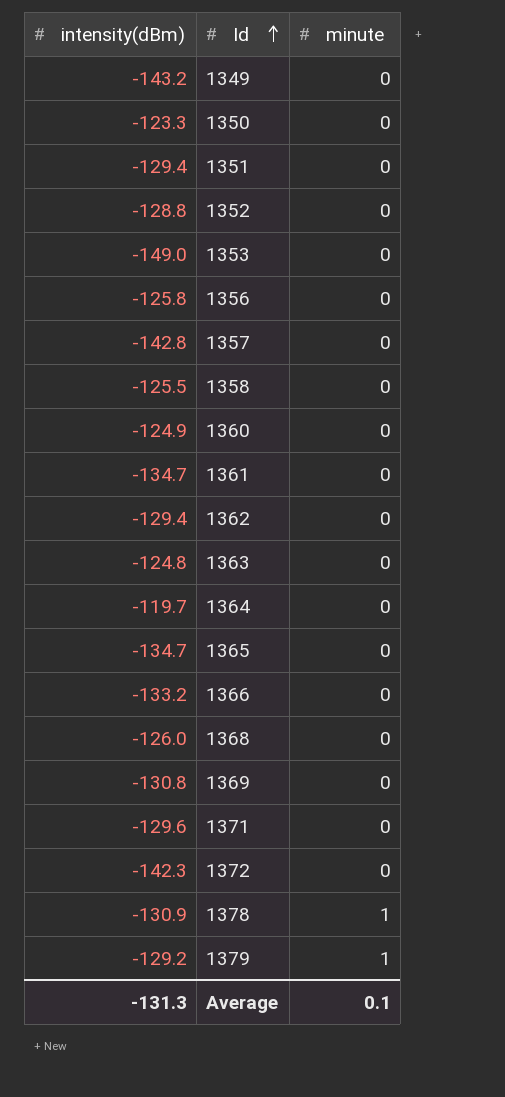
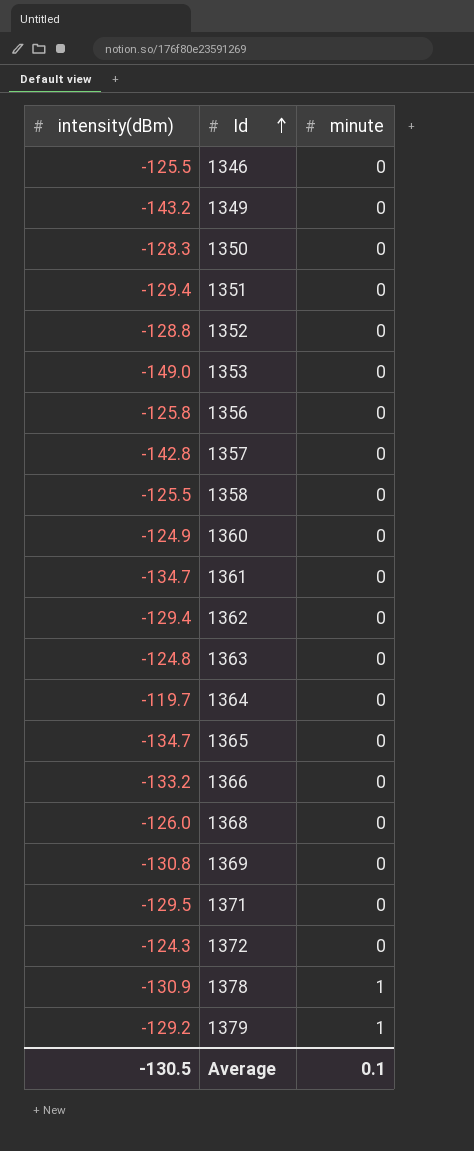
row 1346: none -> -125.5 | 0
1350 | intensity(dBm): -123.3 -> -128.3
1371 | intensity(dBm): -129.6 -> -129.5
1372 | intensity(dBm): -142.3 -> -124.3
Average | intensity(dBm): -131.3 -> -130.5

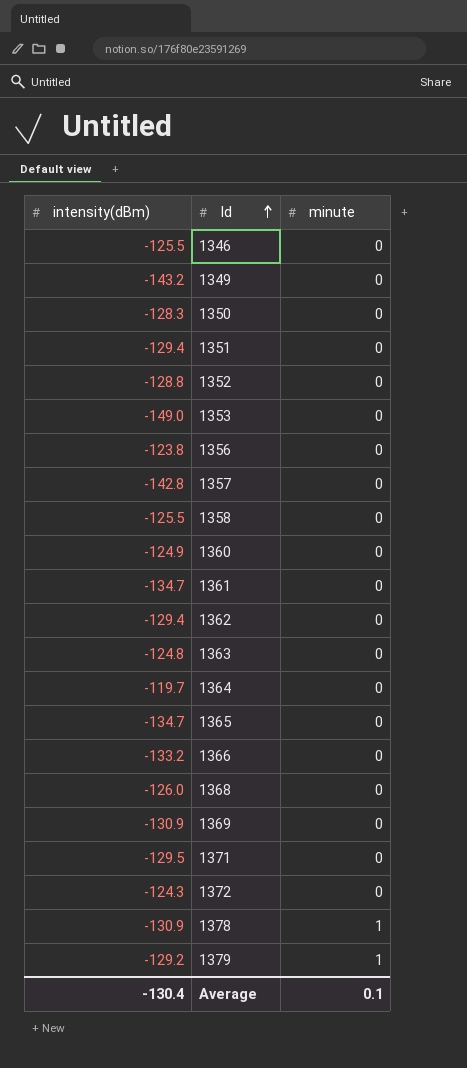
1356 | intensity(dBm): -125.8 -> -123.8
1369 | intensity(dBm): -130.8 -> -130.9
Average | intensity(dBm): -130.5 -> -130.4

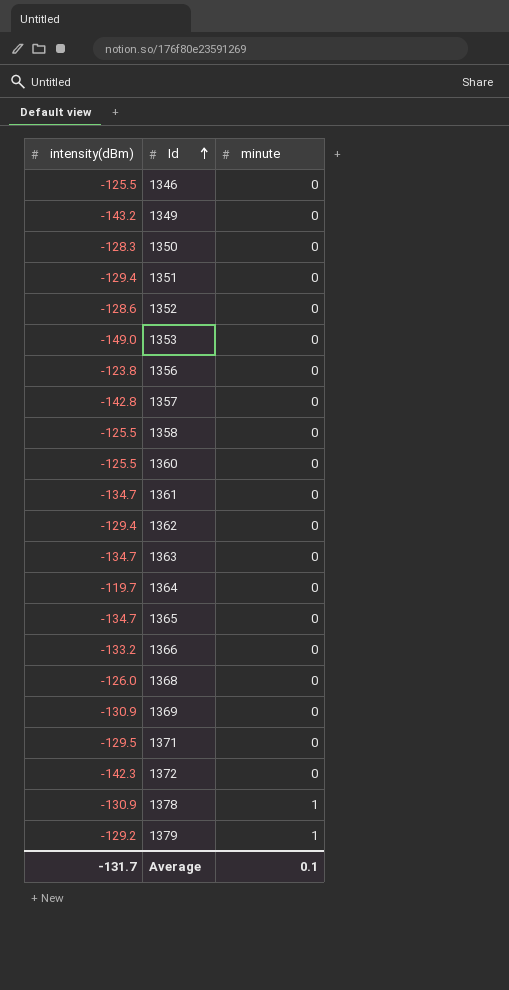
1352 | intensity(dBm): -128.8 -> -128.6
1360 | intensity(dBm): -124.9 -> -125.5
1363 | intensity(dBm): -124.8 -> -134.7
1372 | intensity(dBm): -124.3 -> -142.3
Average | intensity(dBm): -130.4 -> -131.7

